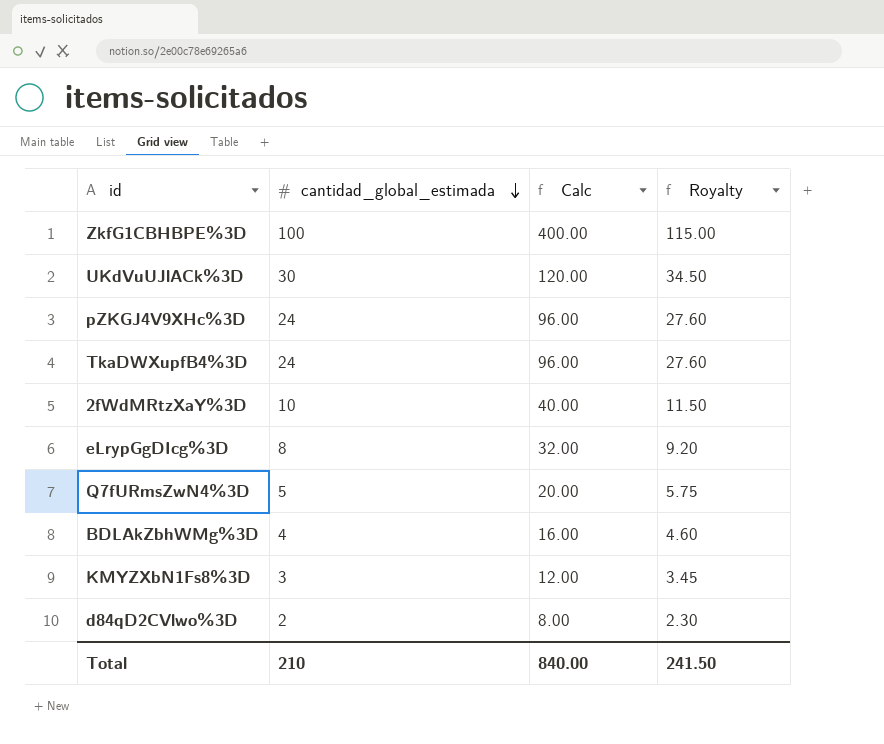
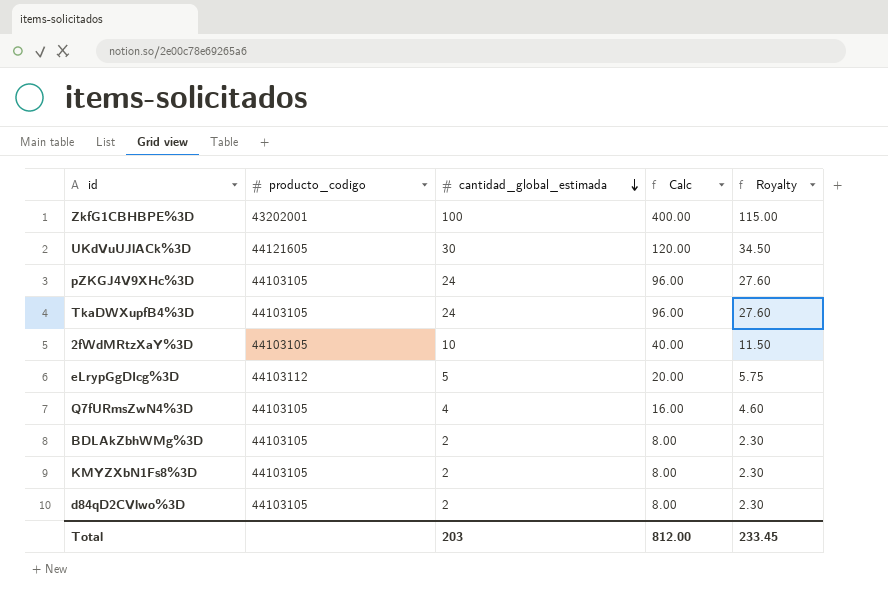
column producto_codigo | position: none -> 2
eLrypGgDIcg%3D | cantidad_global_estimada: 8 -> 5
eLrypGgDIcg%3D | Calc: 32.00 -> 20.00
eLrypGgDIcg%3D | Royalty: 9.20 -> 5.75
Q7fURmsZwN4%3D | cantidad_global_estimada: 5 -> 4
Q7fURmsZwN4%3D | Calc: 20.00 -> 16.00
Q7fURmsZwN4%3D | Royalty: 5.75 -> 4.60
BDLAkZbhWMg%3D | cantidad_global_estimada: 4 -> 2
BDLAkZbhWMg%3D | Calc: 16.00 -> 8.00
BDLAkZbhWMg%3D | Royalty: 4.60 -> 2.30
KMYZXbN1Fs8%3D | cantidad_global_estimada: 3 -> 2
KMYZXbN1Fs8%3D | Calc: 12.00 -> 8.00
KMYZXbN1Fs8%3D | Royalty: 3.45 -> 2.30
Total | cantidad_global_estimada: 210 -> 203
Total | Calc: 840.00 -> 812.00
Total | Royalty: 241.50 -> 233.45

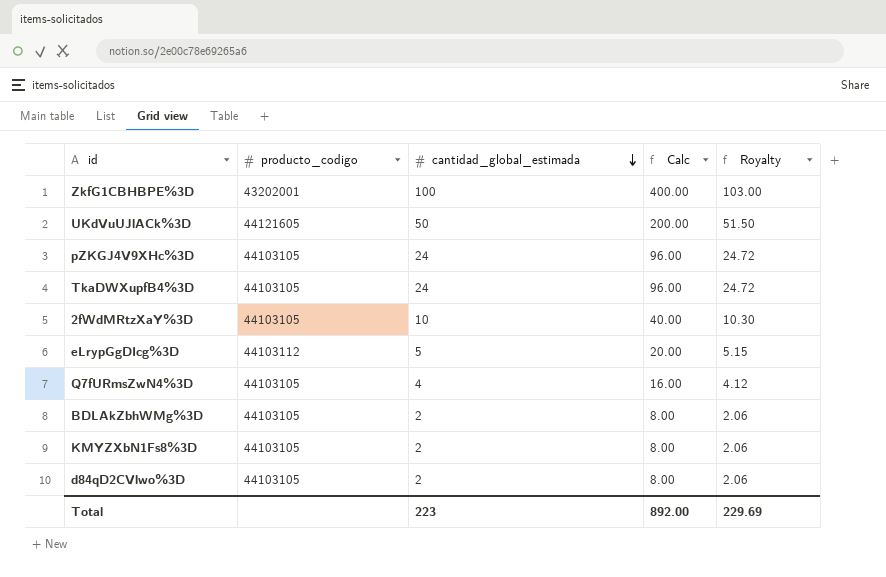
column Royalty | formula: [cantidad_global_estimada] * 1.15 -> [cantidad_global_estimada] * 1.03
UKdVuUJlACk%3D | cantidad_global_estimada: 30 -> 50
UKdVuUJlACk%3D | Calc: 120.00 -> 200.00
Total | cantidad_global_estimada: 203 -> 223
Total | Calc: 812.00 -> 892.00
Total | Royalty: 233.45 -> 229.69

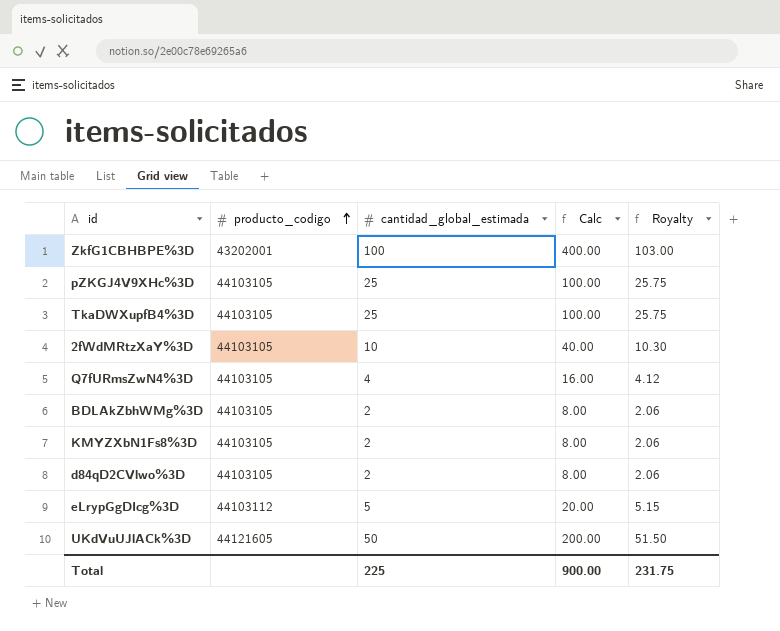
row order: cantidad_global_estimada descending -> producto_codigo ascending
pZKGJ4V9XHc%3D | cantidad_global_estimada: 24 -> 25
pZKGJ4V9XHc%3D | Calc: 96.00 -> 100.00
pZKGJ4V9XHc%3D | Royalty: 24.72 -> 25.75
TkaDWXupfB4%3D | cantidad_global_estimada: 24 -> 25
TkaDWXupfB4%3D | Calc: 96.00 -> 100.00
TkaDWXupfB4%3D | Royalty: 24.72 -> 25.75
Total | cantidad_global_estimada: 223 -> 225
Total | Calc: 892.00 -> 900.00
Total | Royalty: 229.69 -> 231.75

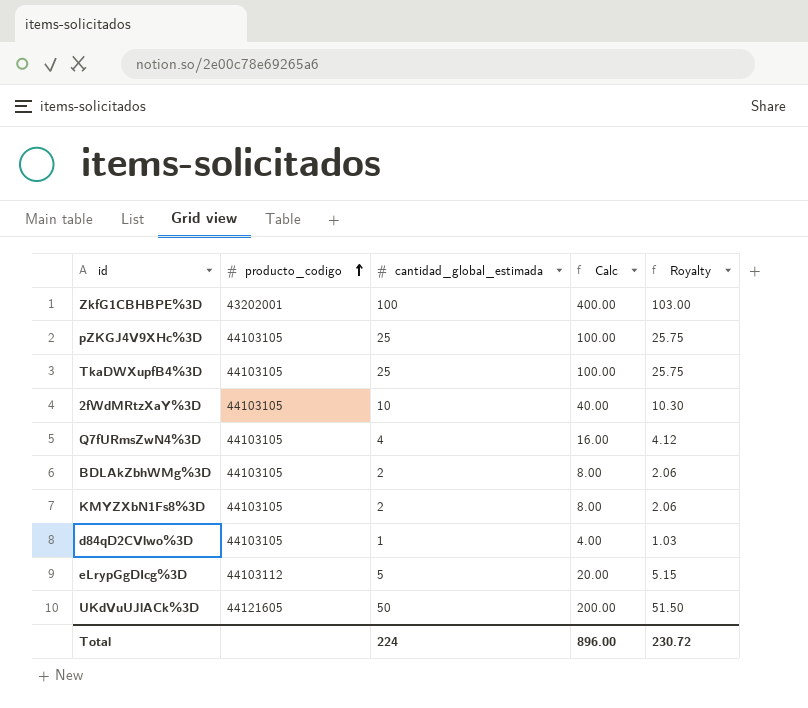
d84qD2CVlwo%3D | cantidad_global_estimada: 2 -> 1
d84qD2CVlwo%3D | Calc: 8.00 -> 4.00
d84qD2CVlwo%3D | Royalty: 2.06 -> 1.03
Total | cantidad_global_estimada: 225 -> 224
Total | Calc: 900.00 -> 896.00
Total | Royalty: 231.75 -> 230.72

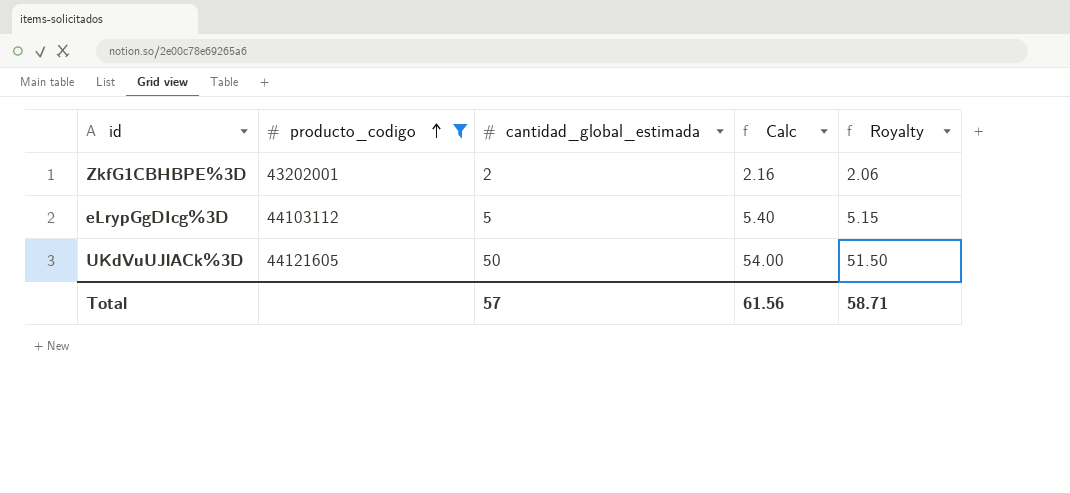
filter: none -> producto_codigo != 44103105
column Calc | formula: [cantidad_global_estimada] * 4 -> [cantidad_global_estimada] * 1.08
ZkfG1CBHBPE%3D | cantidad_global_estimada: 100 -> 2
ZkfG1CBHBPE%3D | Royalty: 103.00 -> 2.06
Total | cantidad_global_estimada: 224 -> 57
Total | Calc: 896.00 -> 61.56
Total | Royalty: 230.72 -> 58.71

